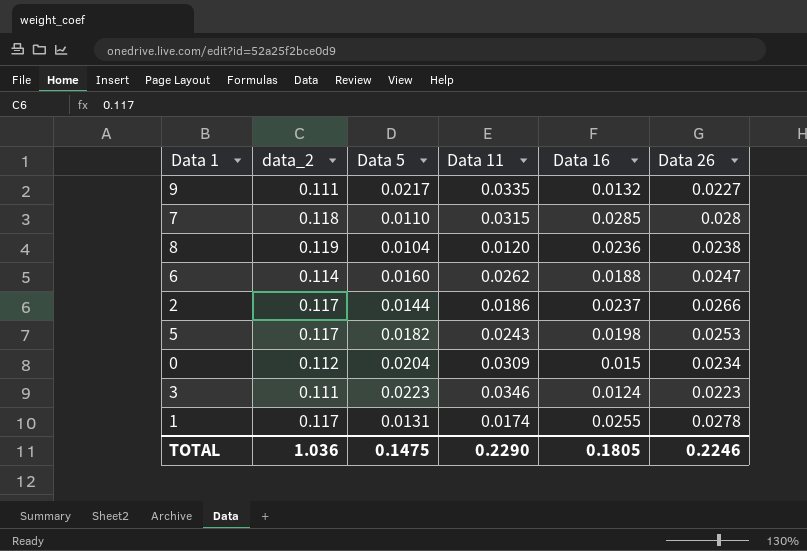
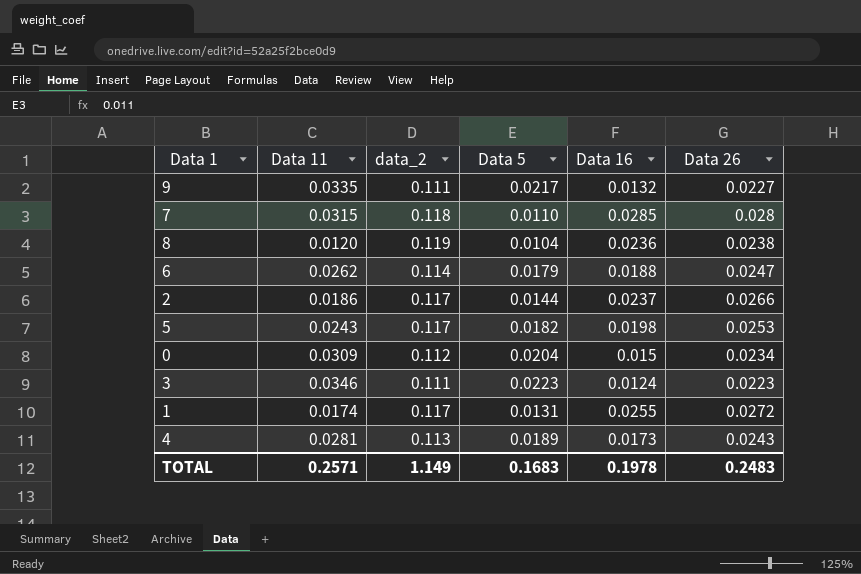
column Data 11 | position: 4 -> 2
6 | Data 5: 0.0160 -> 0.0179
1 | Data 26: 0.0278 -> 0.0272
row 4: none -> 0.0281 | 0.113 | 0.0189 | 0.0173 | 0.0243
TOTAL | Data 11: 0.2290 -> 0.2571
TOTAL | data_2: 1.036 -> 1.149
TOTAL | Data 5: 0.1475 -> 0.1683
TOTAL | Data 16: 0.1805 -> 0.1978
TOTAL | Data 26: 0.2246 -> 0.2483

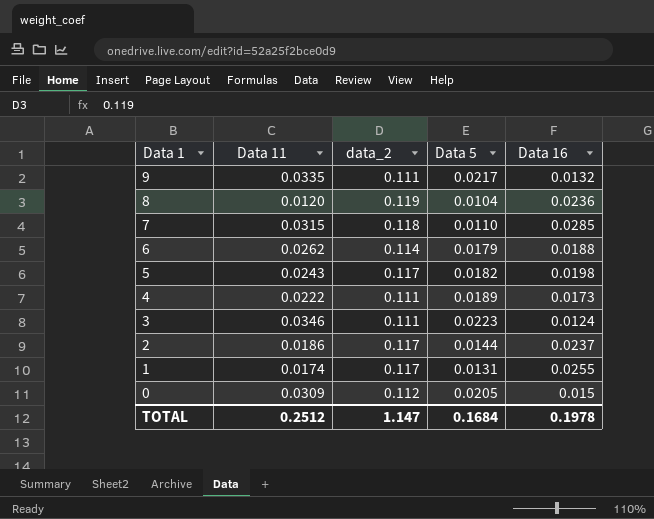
row order: none -> Data 1 descending
column Data 26 | position: 6 -> none
4 | Data 11: 0.0281 -> 0.0222
4 | data_2: 0.113 -> 0.111
0 | Data 5: 0.0204 -> 0.0205
TOTAL | Data 11: 0.2571 -> 0.2512
TOTAL | data_2: 1.149 -> 1.147
TOTAL | Data 5: 0.1683 -> 0.1684

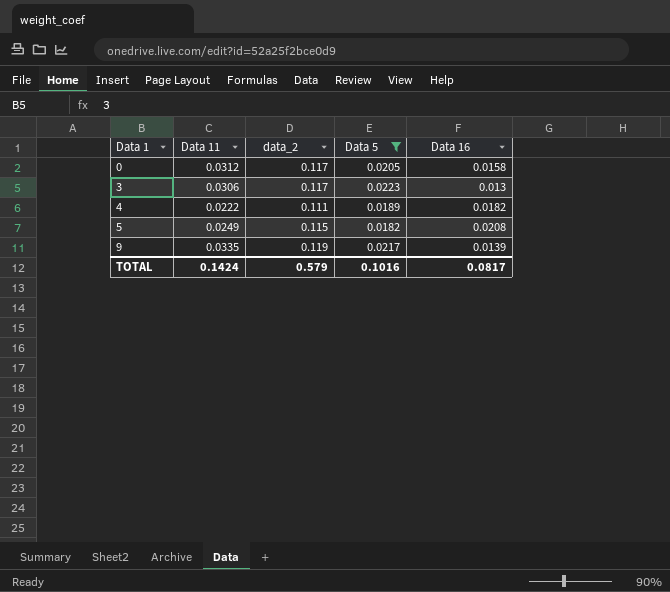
filter: none -> Data 5 >= 0.0182
row order: Data 1 descending -> Data 1 ascending
0 | Data 11: 0.0309 -> 0.0312
0 | data_2: 0.112 -> 0.117
0 | Data 16: 0.015 -> 0.0158
3 | Data 11: 0.0346 -> 0.0306
3 | data_2: 0.111 -> 0.117
3 | Data 16: 0.0124 -> 0.013
4 | Data 16: 0.0173 -> 0.0182
5 | Data 11: 0.0243 -> 0.0249
5 | data_2: 0.117 -> 0.115
5 | Data 16: 0.0198 -> 0.0208
9 | data_2: 0.111 -> 0.119
9 | Data 16: 0.0132 -> 0.0139
TOTAL | Data 11: 0.2512 -> 0.1424
TOTAL | data_2: 1.147 -> 0.579
TOTAL | Data 5: 0.1684 -> 0.1016
TOTAL | Data 16: 0.1978 -> 0.0817

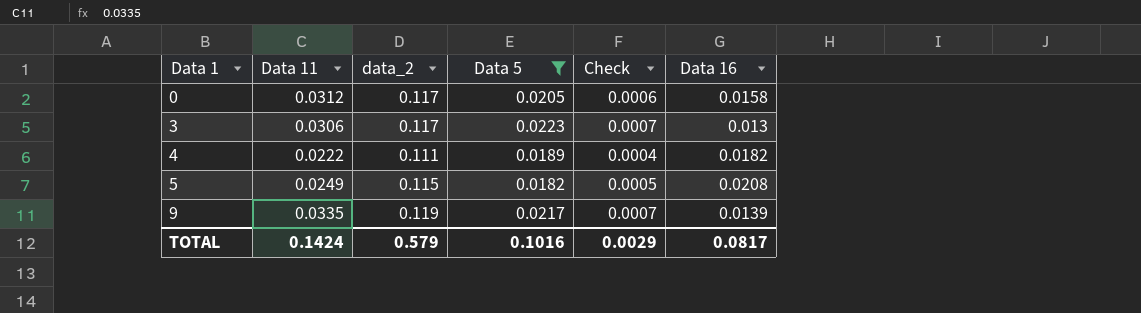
column Check | formula: none -> [Data 11] * [Data 5]

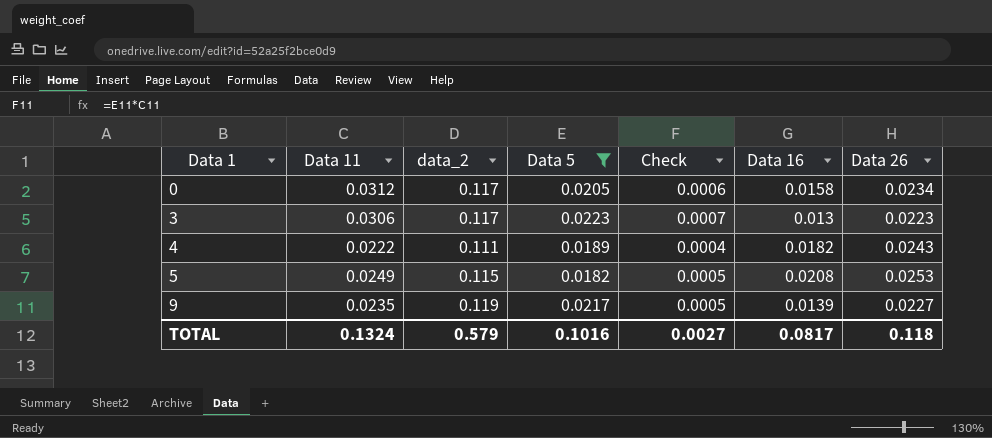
column Data 26 | position: none -> 7
9 | Data 11: 0.0335 -> 0.0235
9 | Check: 0.0007 -> 0.0005
TOTAL | Data 11: 0.1424 -> 0.1324
TOTAL | Check: 0.0029 -> 0.0027

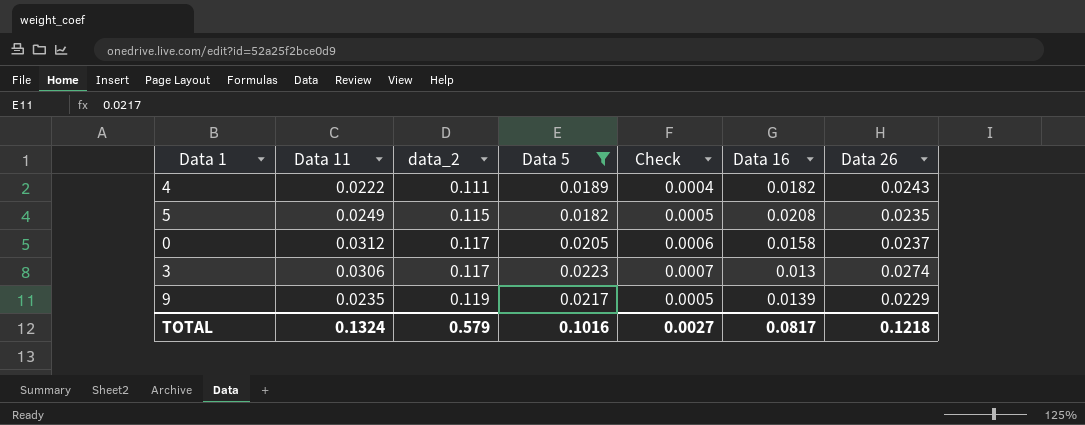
row order: Data 1 ascending -> data_2 ascending
5 | Data 26: 0.0253 -> 0.0235
0 | Data 26: 0.0234 -> 0.0237
3 | Data 26: 0.0223 -> 0.0274
9 | Data 26: 0.0227 -> 0.0229
TOTAL | Data 26: 0.118 -> 0.1218

